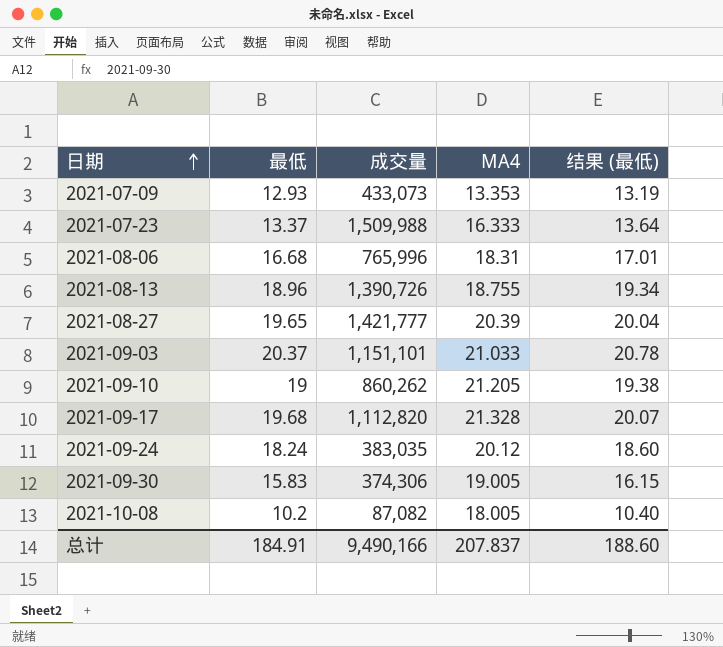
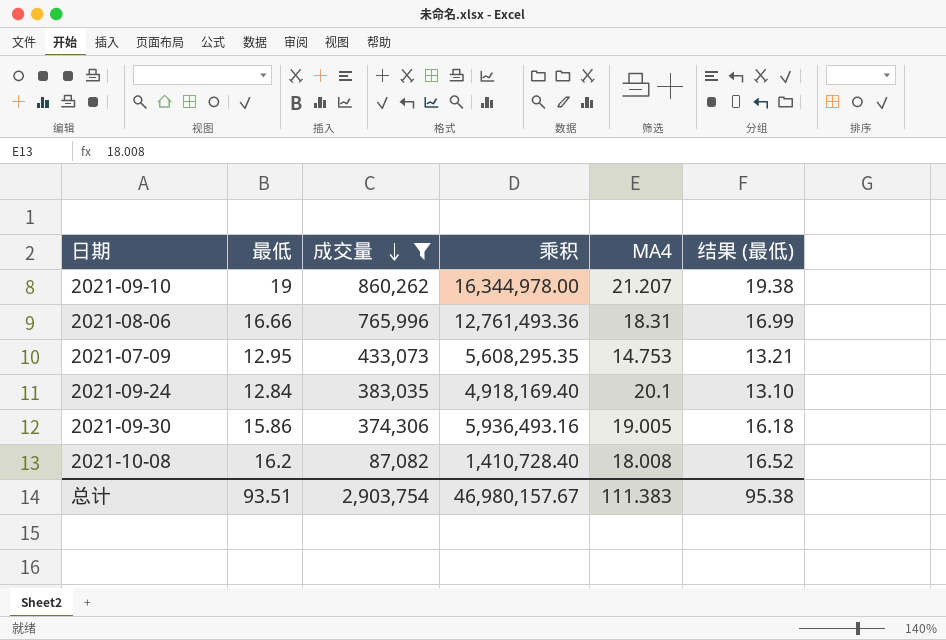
filter: none -> 成交量 <= 860,262
row order: 日期 ascending -> 成交量 descending
column 乘积 | formula: none -> [最低] * [成交量]
2021-09-10 | MA4: 21.205 -> 21.207
2021-08-06 | 最低: 16.68 -> 16.66
2021-08-06 | 结果 (最低): 17.01 -> 16.99
2021-07-09 | 最低: 12.93 -> 12.95
2021-07-09 | MA4: 13.353 -> 14.753
2021-07-09 | 结果 (最低): 13.19 -> 13.21
2021-09-24 | 最低: 18.24 -> 12.84
2021-09-24 | MA4: 20.12 -> 20.1
2021-09-24 | 结果 (最低): 18.60 -> 13.10
2021-09-30 | 最低: 15.83 -> 15.86
2021-09-30 | 结果 (最低): 16.15 -> 16.18
2021-10-08 | 最低: 10.2 -> 16.2
2021-10-08 | MA4: 18.005 -> 18.008
2021-10-08 | 结果 (最低): 10.40 -> 16.52
总计 | 最低: 184.91 -> 93.51
总计 | 成交量: 9,490,166 -> 2,903,754
总计 | MA4: 207.837 -> 111.383
总计 | 结果 (最低): 188.60 -> 95.38

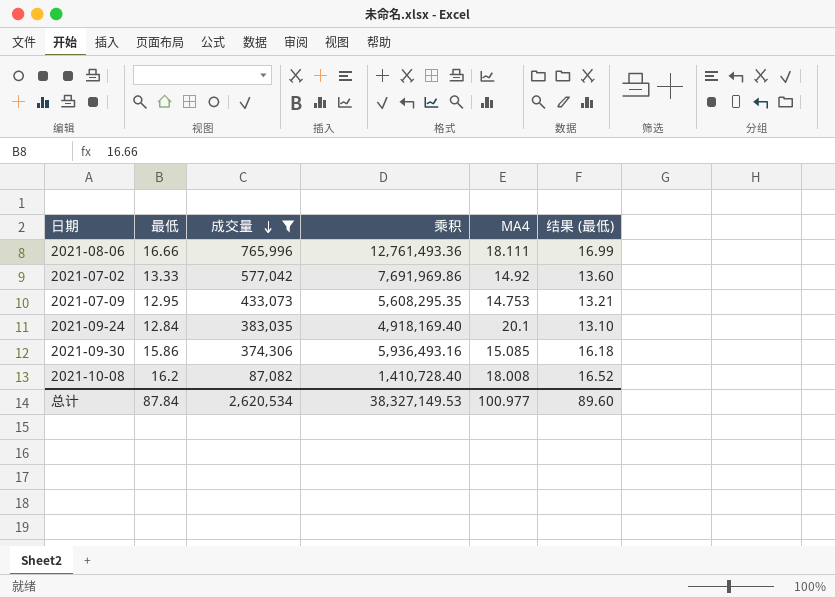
row 2021-09-10: 19 | 860,262 | 16,344,978.00 | 21.207 | 19.38 -> none
2021-08-06 | MA4: 18.31 -> 18.111
row 2021-07-02: none -> 13.33 | 577,042 | 7,691,969.86 | 14.92 | 13.60
2021-09-30 | MA4: 19.005 -> 15.085
总计 | 最低: 93.51 -> 87.84
总计 | 成交量: 2,903,754 -> 2,620,534
总计 | 乘积: 46,980,157.67 -> 38,327,149.53
总计 | MA4: 111.383 -> 100.977
总计 | 结果 (最低): 95.38 -> 89.60

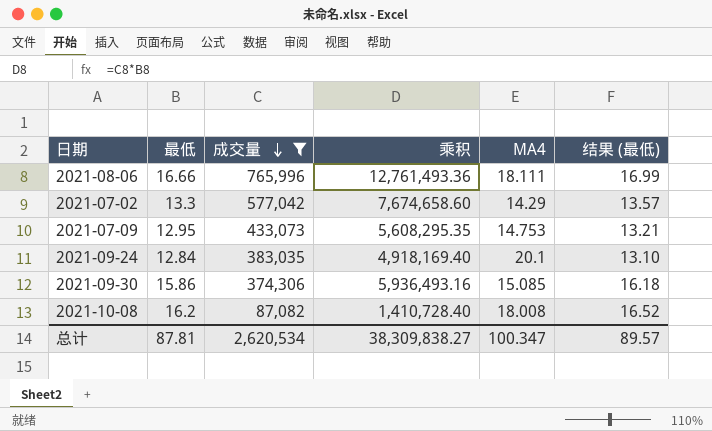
2021-07-02 | 最低: 13.33 -> 13.3
2021-07-02 | 乘积: 7,691,969.86 -> 7,674,658.60
2021-07-02 | MA4: 14.92 -> 14.29
2021-07-02 | 结果 (最低): 13.60 -> 13.57
总计 | 最低: 87.84 -> 87.81
总计 | 乘积: 38,327,149.53 -> 38,309,838.27
总计 | MA4: 100.977 -> 100.347
总计 | 结果 (最低): 89.60 -> 89.57

